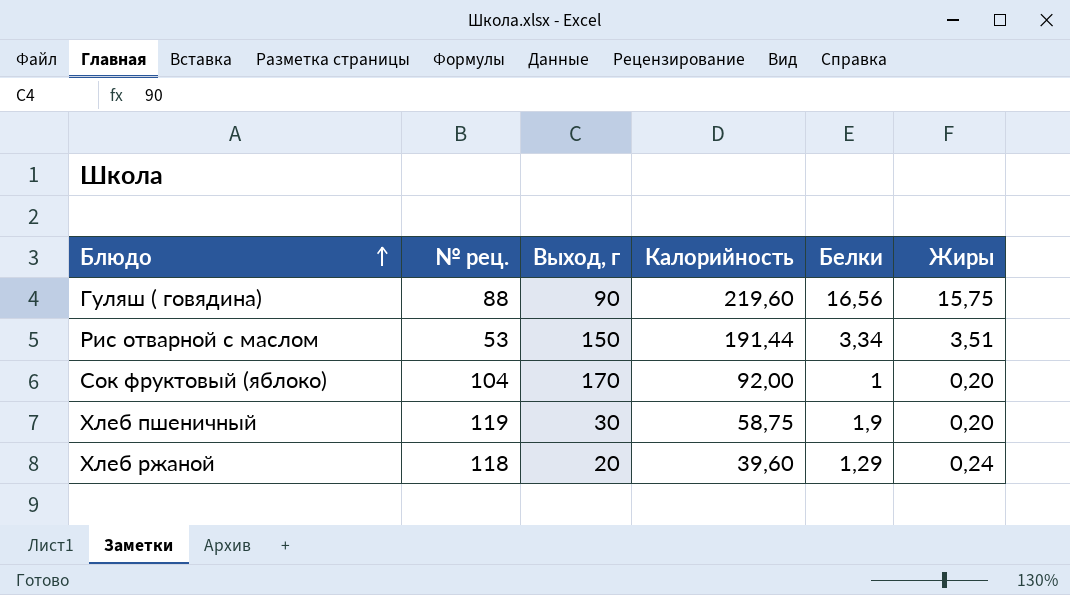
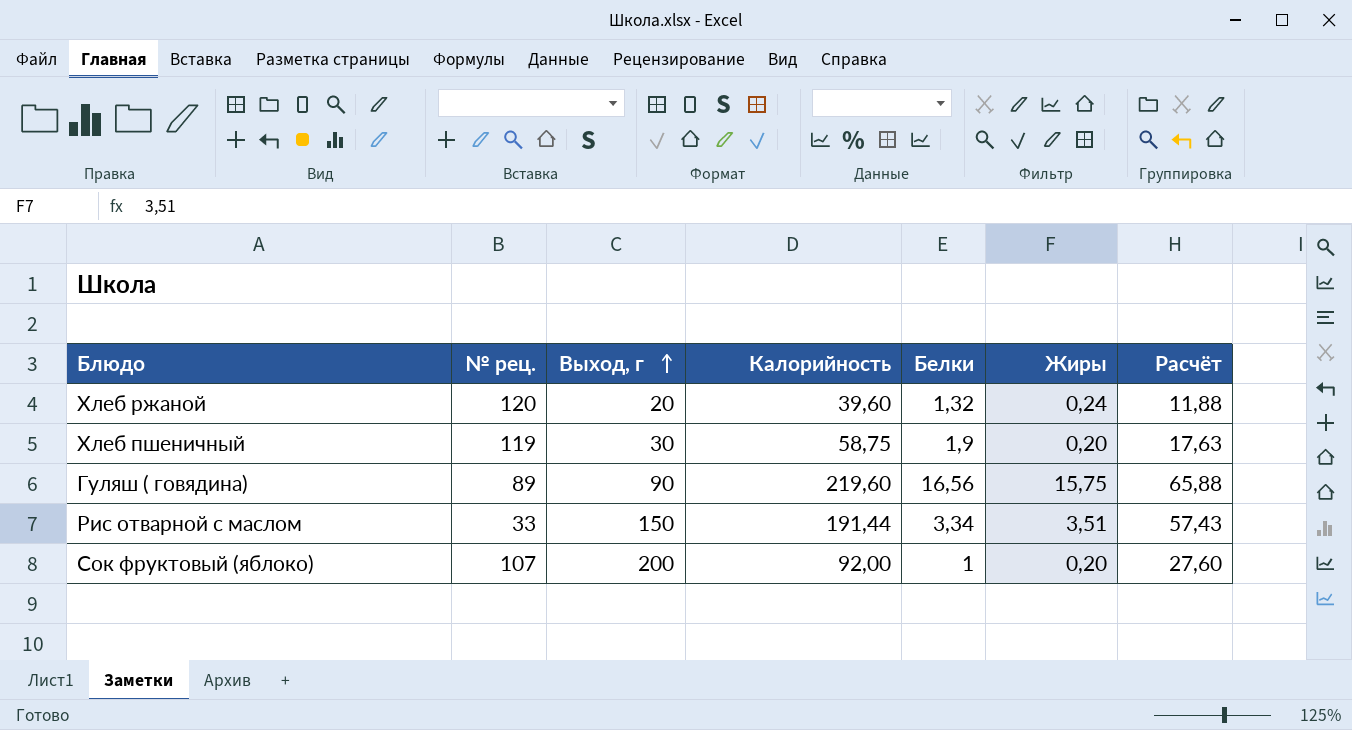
row order: Блюдо ascending -> Выход, г ascending
column Расчёт | formula: none -> [Калорийность] * 0,3
Хлеб ржаной | № рец.: 118 -> 120
Хлеб ржаной | Белки: 1,29 -> 1,32
Гуляш ( говядина) | № рец.: 88 -> 89
Рис отварной с маслом | № рец.: 53 -> 33
Сок фруктовый (яблоко) | № рец.: 104 -> 107
Сок фруктовый (яблоко) | Выход, г: 170 -> 200

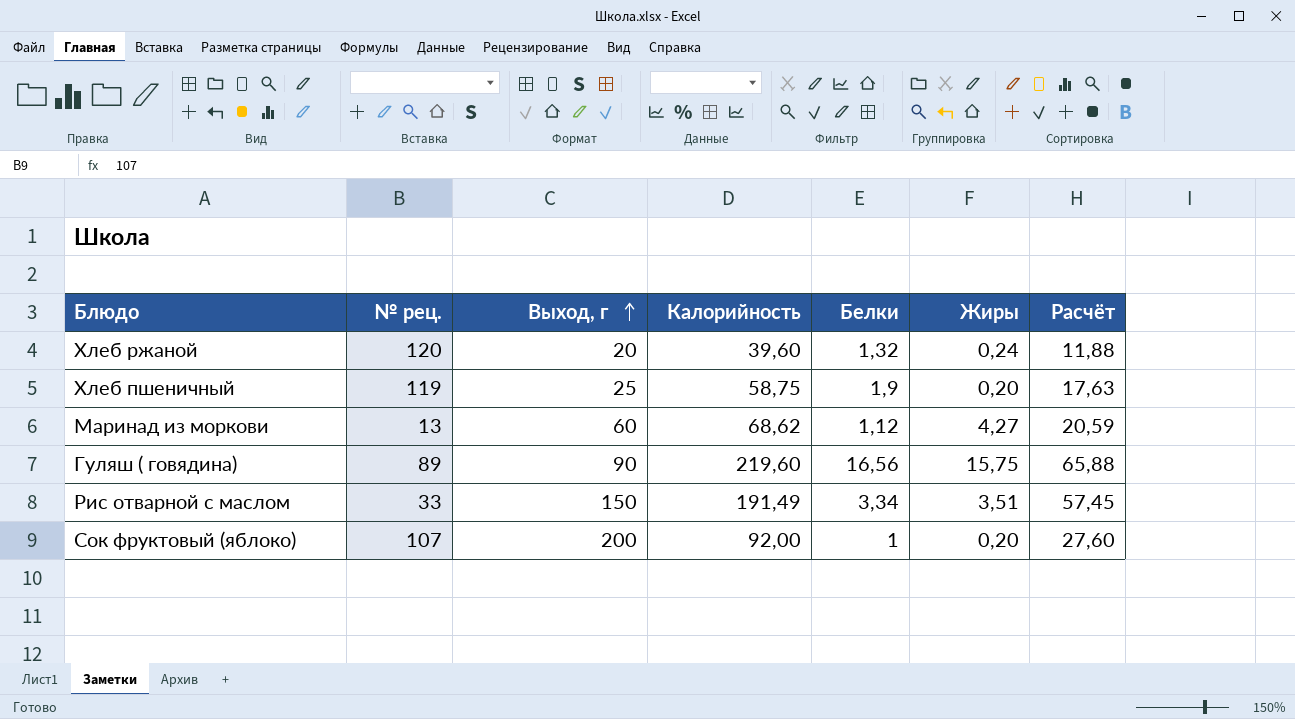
Хлеб пшеничный | Выход, г: 30 -> 25
row Маринад из моркови: none -> 13 | 60 | 68,62 | 1,12 | 4,27 | 20,59
Рис отварной с маслом | Калорийность: 191,44 -> 191,49
Рис отварной с маслом | Расчёт: 57,43 -> 57,45

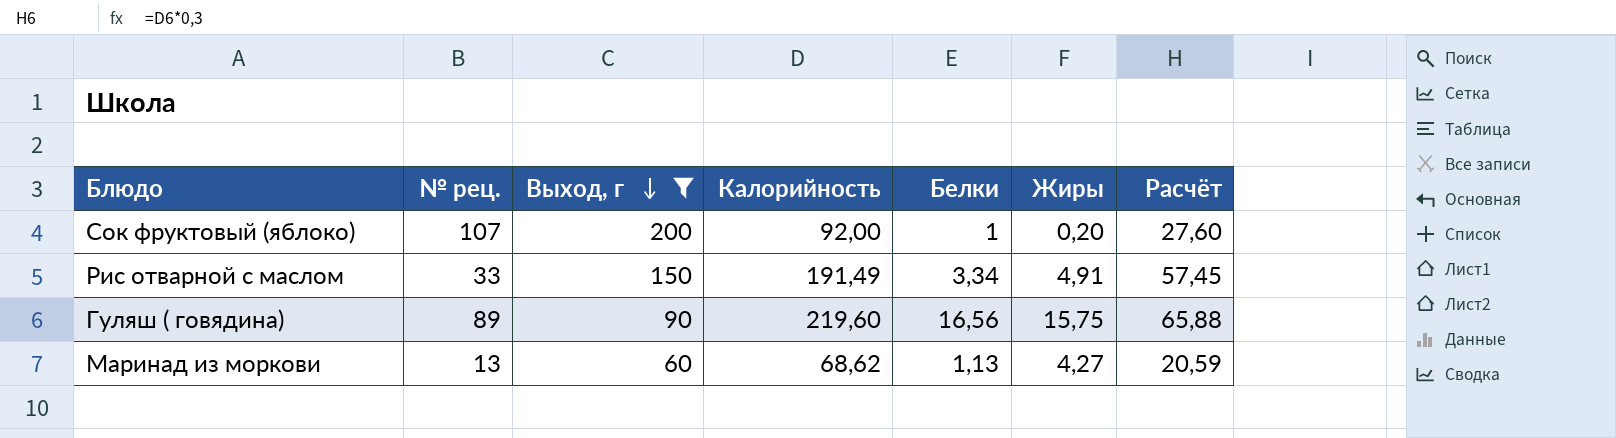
filter: none -> Выход, г >= 60
row order: Выход, г ascending -> Выход, г descending
Рис отварной с маслом | Жиры: 3,51 -> 4,91
Маринад из моркови | Белки: 1,12 -> 1,13

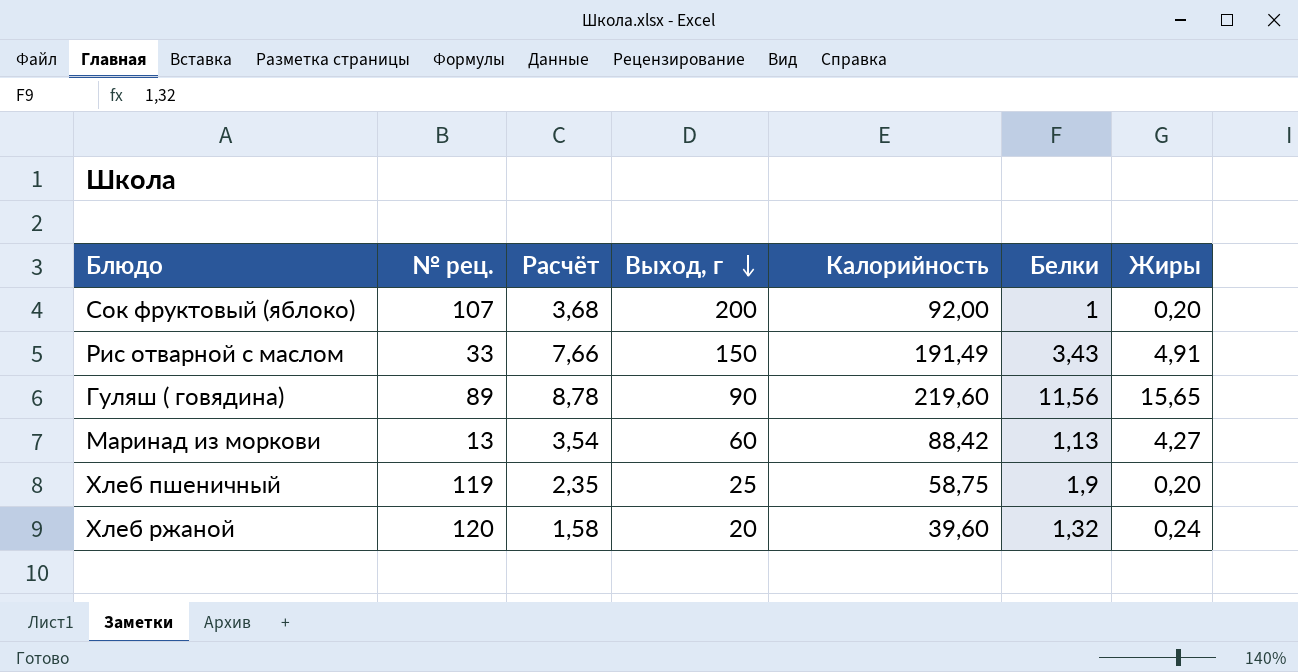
filter: Выход, г >= 60 -> none
column Расчёт | formula: [Калорийность] * 0,3 -> [Калорийность] * 0,04
column Расчёт | position: 7 -> 3
Рис отварной с маслом | Белки: 3,34 -> 3,43
Гуляш ( говядина) | Белки: 16,56 -> 11,56
Гуляш ( говядина) | Жиры: 15,75 -> 15,65
Маринад из моркови | Калорийность: 68,62 -> 88,42

